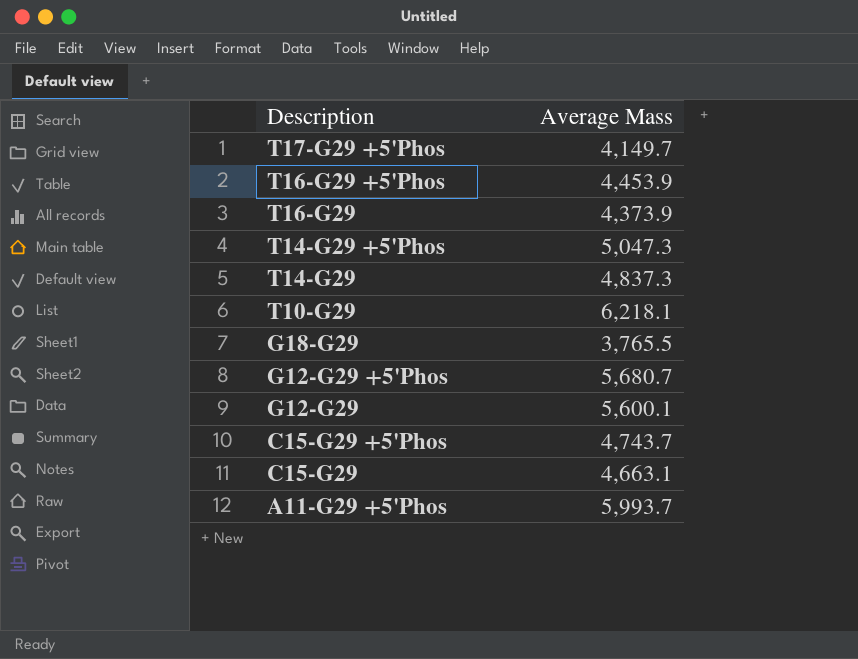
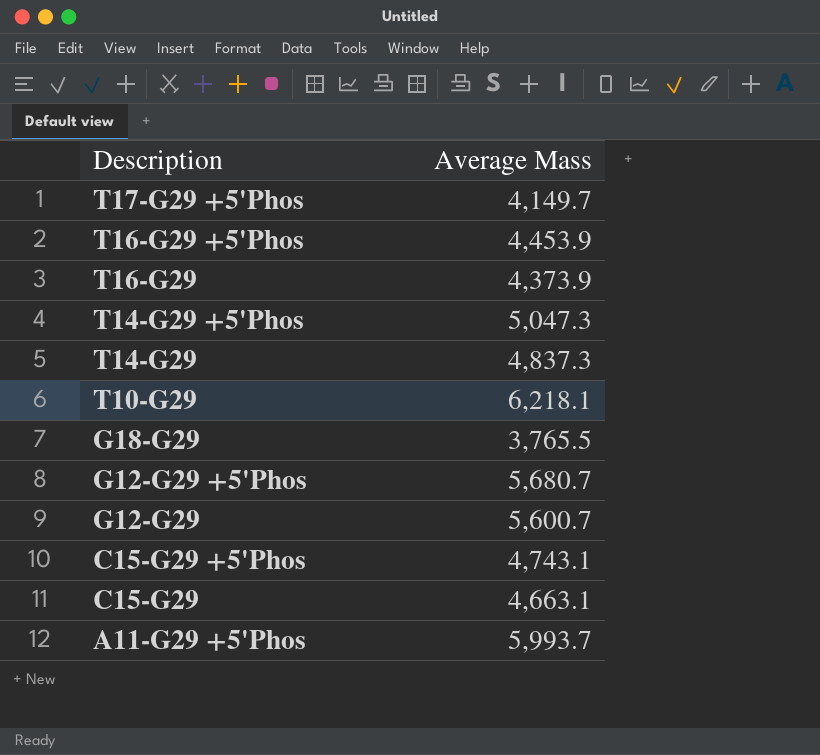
G12-G29 | Average Mass: 5,600.1 -> 5,600.7
C15-G29 +5'Phos | Average Mass: 4,743.7 -> 4,743.1

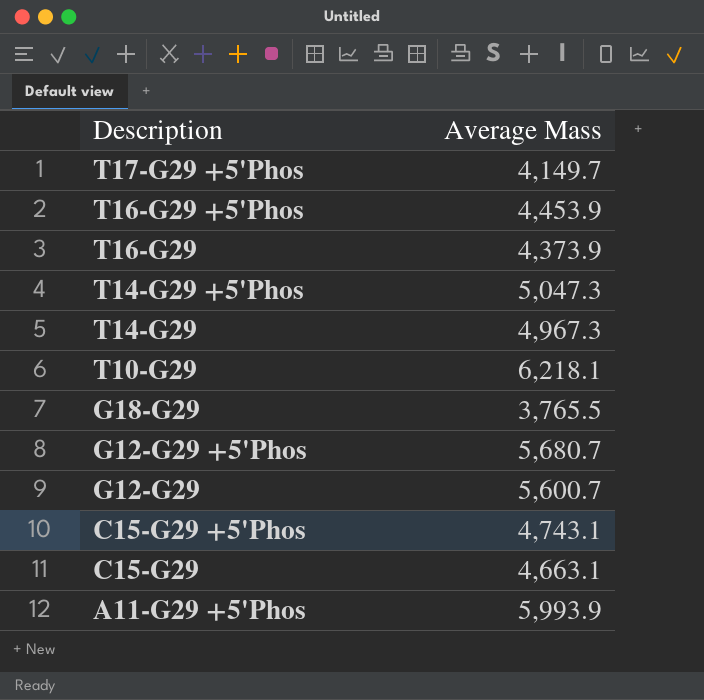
T14-G29 | Average Mass: 4,837.3 -> 4,967.3
A11-G29 +5'Phos | Average Mass: 5,993.7 -> 5,993.9

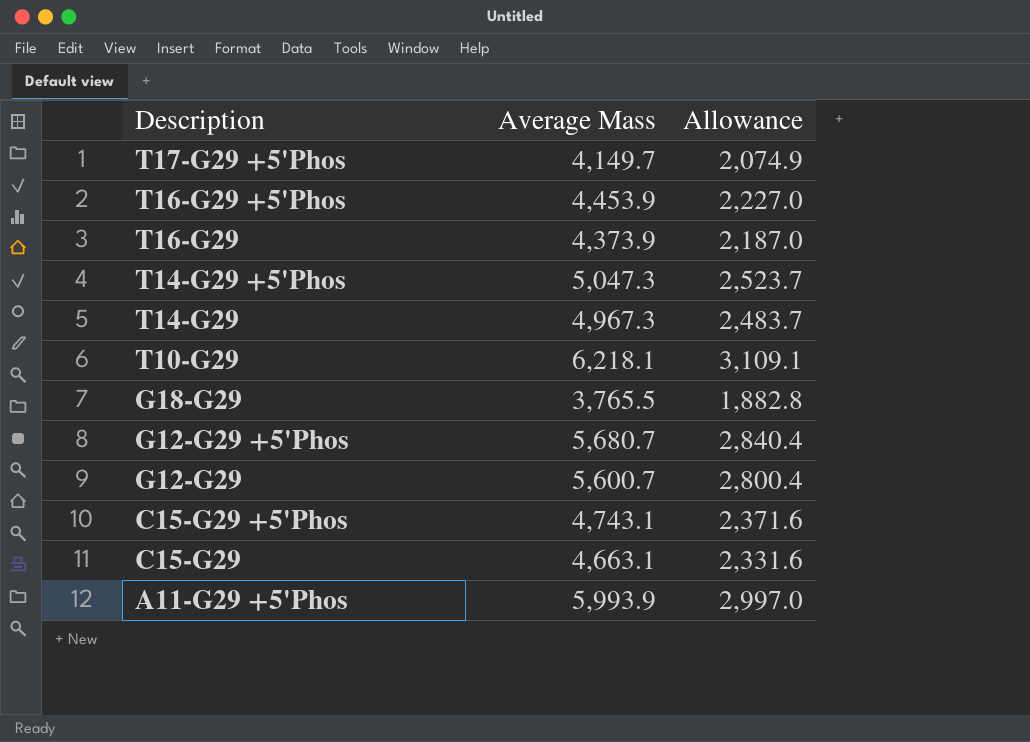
column Allowance | formula: none -> [Average Mass] * 0.5

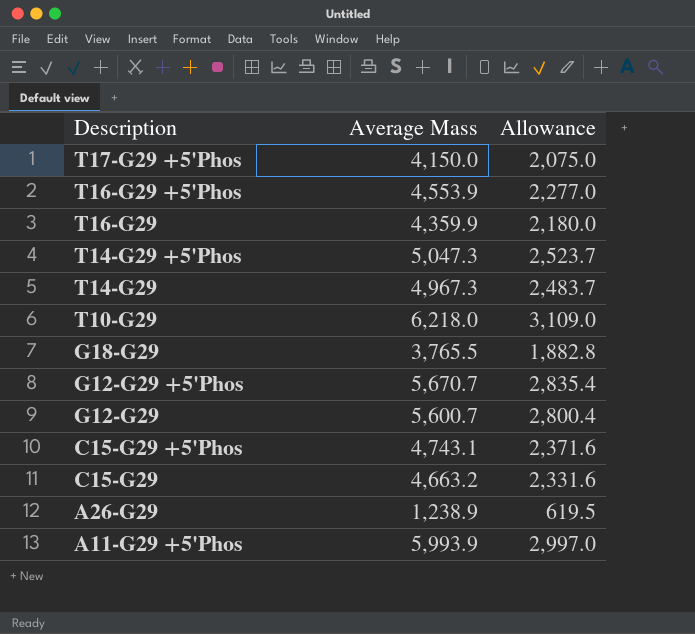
T17-G29 +5'Phos | Average Mass: 4,149.7 -> 4,150.0
T17-G29 +5'Phos | Allowance: 2,074.9 -> 2,075.0
T16-G29 +5'Phos | Average Mass: 4,453.9 -> 4,553.9
T16-G29 +5'Phos | Allowance: 2,227.0 -> 2,277.0
T16-G29 | Average Mass: 4,373.9 -> 4,359.9
T16-G29 | Allowance: 2,187.0 -> 2,180.0
T10-G29 | Average Mass: 6,218.1 -> 6,218.0
T10-G29 | Allowance: 3,109.1 -> 3,109.0
G12-G29 +5'Phos | Average Mass: 5,680.7 -> 5,670.7
G12-G29 +5'Phos | Allowance: 2,840.4 -> 2,835.4
C15-G29 | Average Mass: 4,663.1 -> 4,663.2
row A26-G29: none -> 1,238.9 | 619.5

